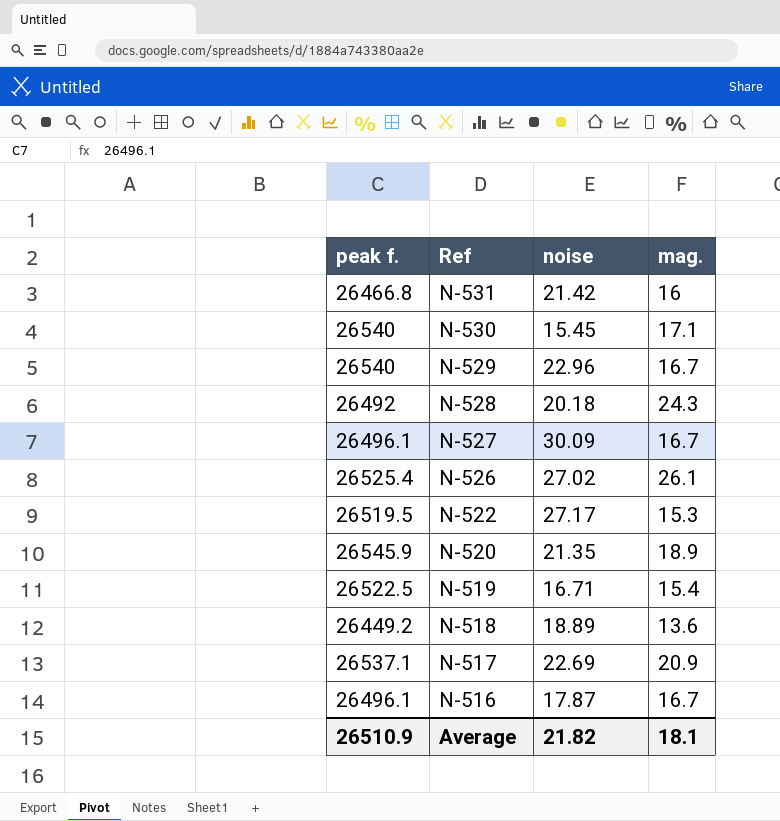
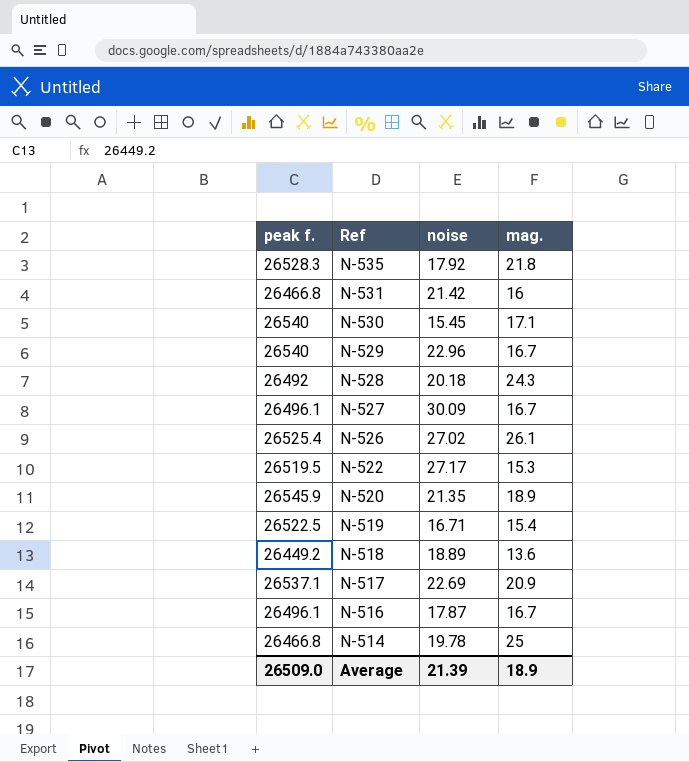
row N-535: none -> 26528.3 | 17.92 | 21.8
row N-514: none -> 26466.8 | 19.78 | 25
Average | peak f.: 26510.9 -> 26509.0
Average | noise: 21.82 -> 21.39
Average | mag.: 18.1 -> 18.9

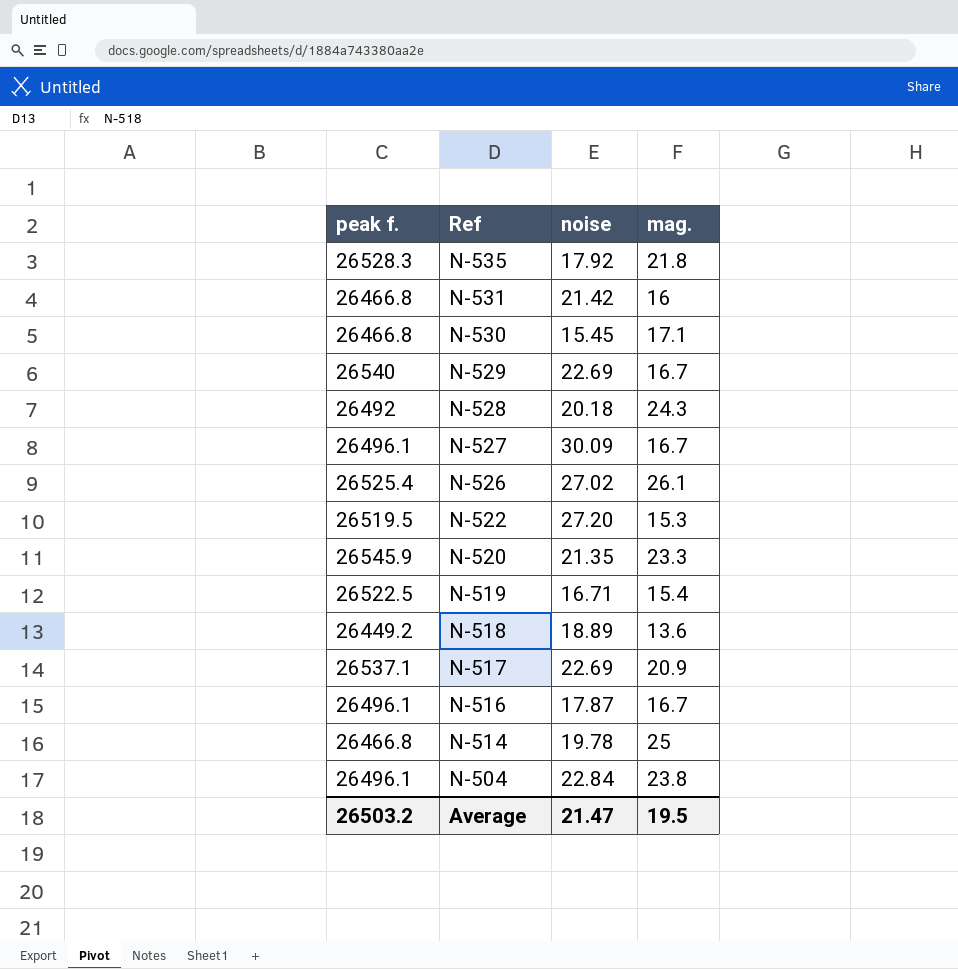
N-530 | peak f.: 26540 -> 26466.8
N-529 | noise: 22.96 -> 22.69
N-522 | noise: 27.17 -> 27.20
N-520 | mag.: 18.9 -> 23.3
row N-504: none -> 26496.1 | 22.84 | 23.8
Average | peak f.: 26509.0 -> 26503.2
Average | noise: 21.39 -> 21.47
Average | mag.: 18.9 -> 19.5

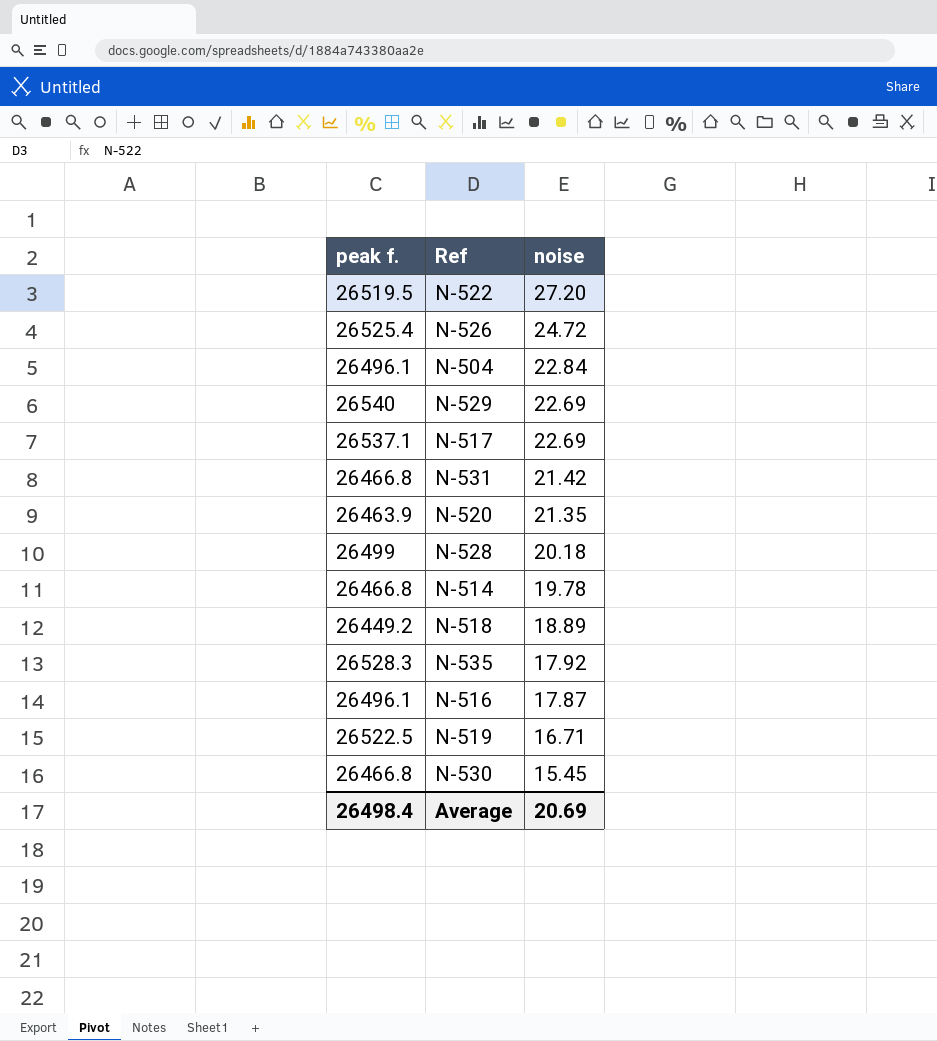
row order: Ref descending -> noise descending
column mag. | position: 4 -> none
row N-527: 26496.1 | 30.09 | 16.7 -> none
N-526 | noise: 27.02 -> 24.72
N-520 | peak f.: 26545.9 -> 26463.9
N-528 | peak f.: 26492 -> 26499
Average | peak f.: 26503.2 -> 26498.4
Average | noise: 21.47 -> 20.69

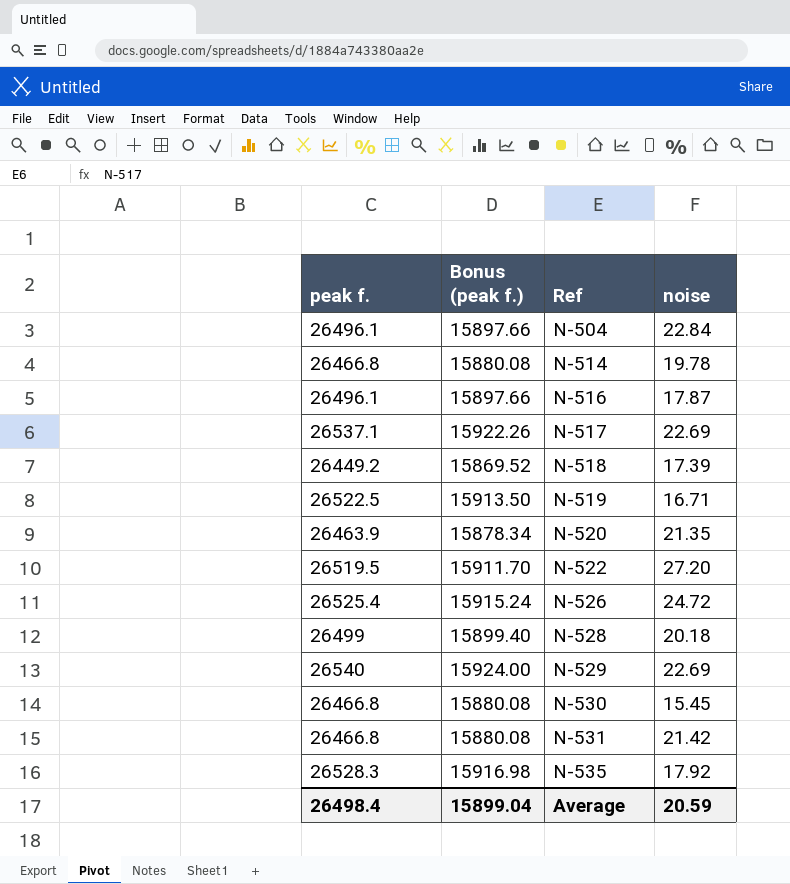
row order: noise descending -> Ref ascending
column Bonus (peak f.) | formula: none -> [peak f.] * 0.6
N-518 | noise: 18.89 -> 17.39
Average | noise: 20.69 -> 20.59

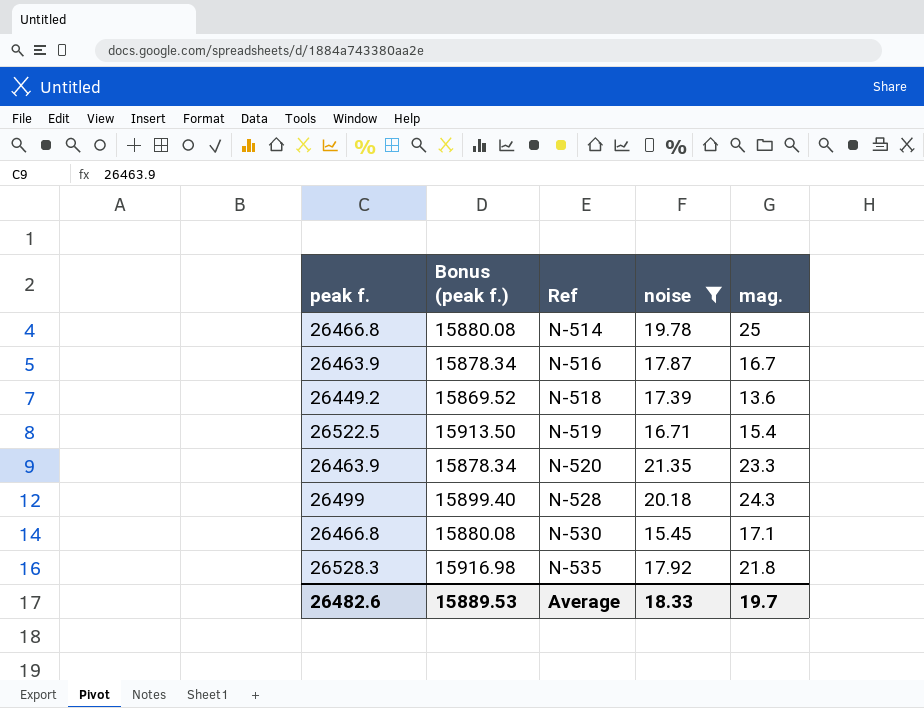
filter: none -> noise <= 21.35
column mag. | position: none -> 5
N-516 | peak f.: 26496.1 -> 26463.9
N-516 | Bonus (peak f.): 15897.66 -> 15878.34
Average | peak f.: 26498.4 -> 26482.6
Average | Bonus (peak f.): 15899.04 -> 15889.53
Average | noise: 20.59 -> 18.33

